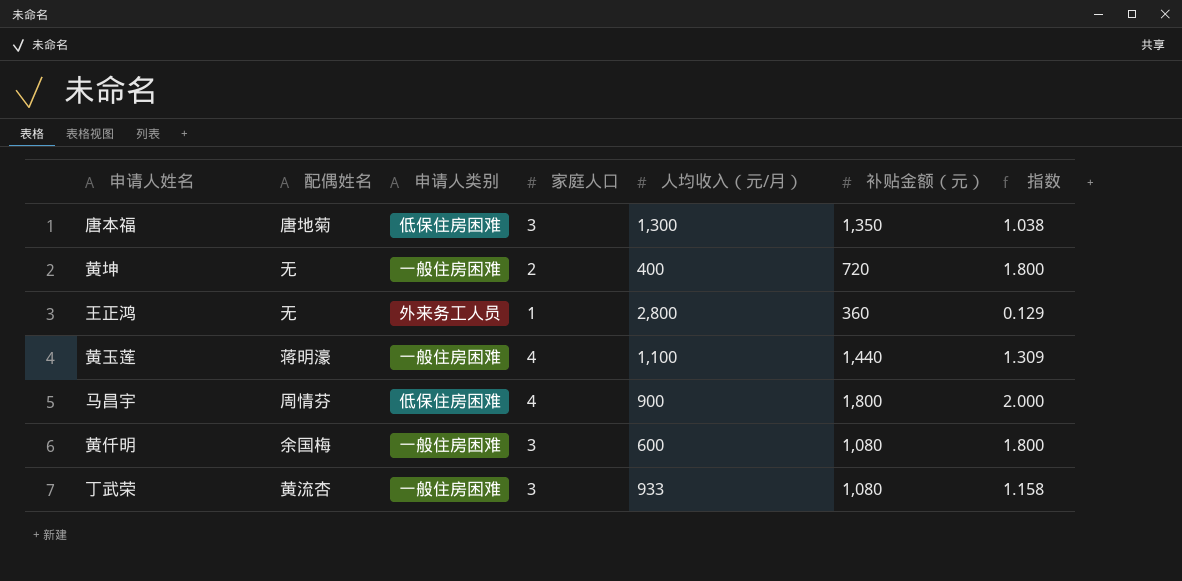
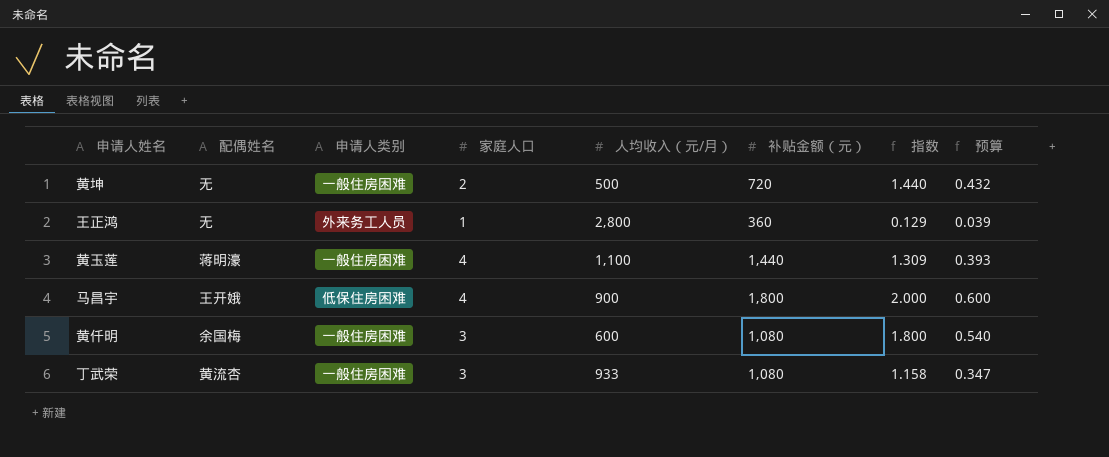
column 预算 | formula: none -> [指数] * 0.3
row 唐本福: 唐地菊 | 低保住房困难 | 3 | 1,300 | 1,350 | 1.038 -> none
黄坤 | 人均收入（元/月）: 400 -> 500
黄坤 | 指数: 1.800 -> 1.440
马昌宇 | 配偶姓名: 周情芬 -> 王开娥

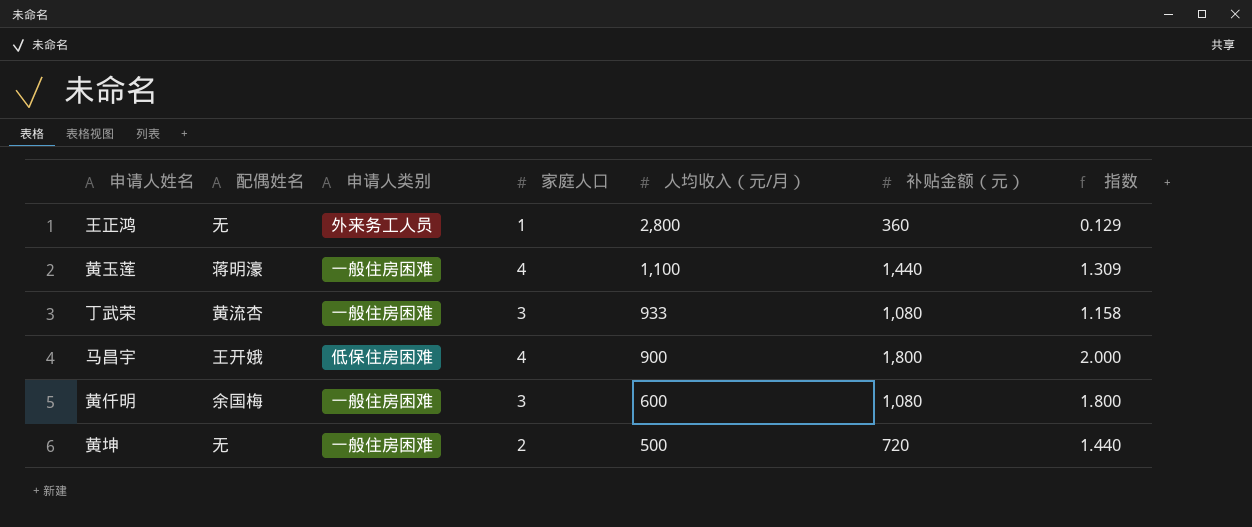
row order: none -> 人均收入（元/月） descending
column 预算 | formula: [指数] * 0.3 -> none

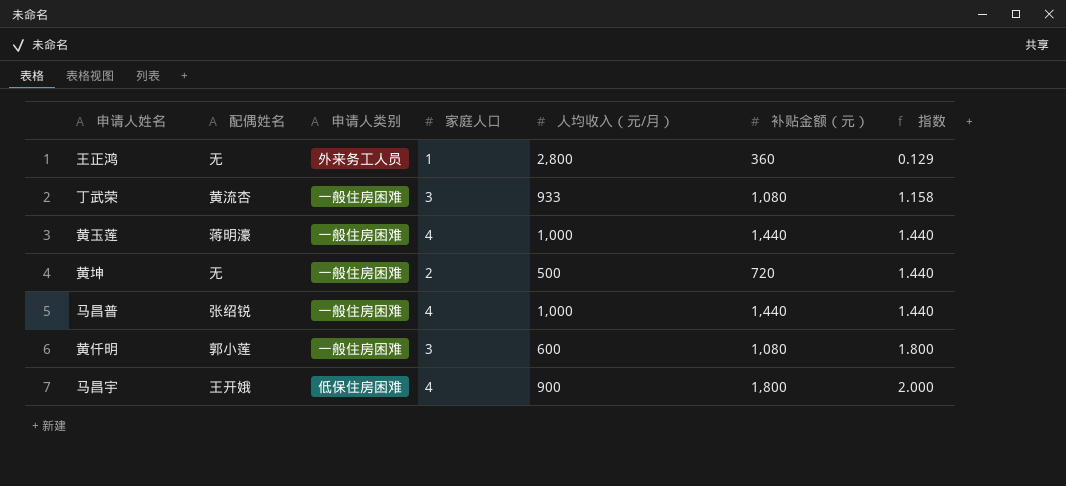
row order: 人均收入（元/月） descending -> 指数 ascending
黄玉莲 | 人均收入（元/月）: 1,100 -> 1,000
黄玉莲 | 指数: 1.309 -> 1.440
row 马昌普: none -> 张绍锐 | 一般住房困难 | 4 | 1,000 | 1,440 | 1.440
黄仟明 | 配偶姓名: 余国梅 -> 郭小莲

